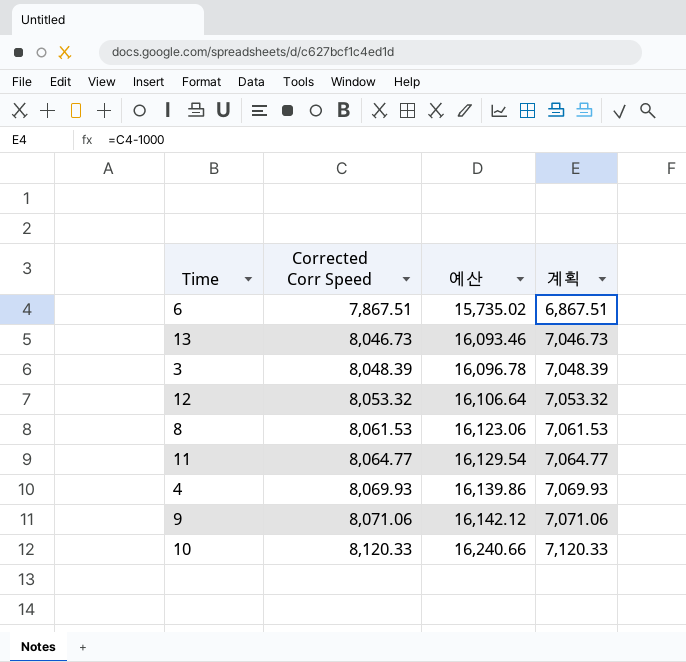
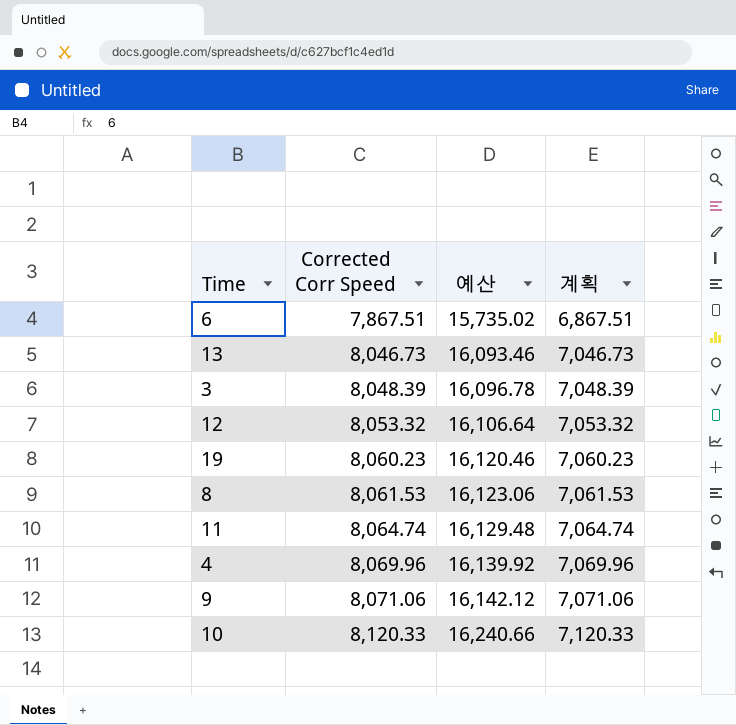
row 19: none -> 8,060.23 | 16,120.46 | 7,060.23
11 | Corrected Corr Speed: 8,064.77 -> 8,064.74
11 | 예산: 16,129.54 -> 16,129.48
11 | 계획: 7,064.77 -> 7,064.74
4 | Corrected Corr Speed: 8,069.93 -> 8,069.96
4 | 예산: 16,139.86 -> 16,139.92
4 | 계획: 7,069.93 -> 7,069.96

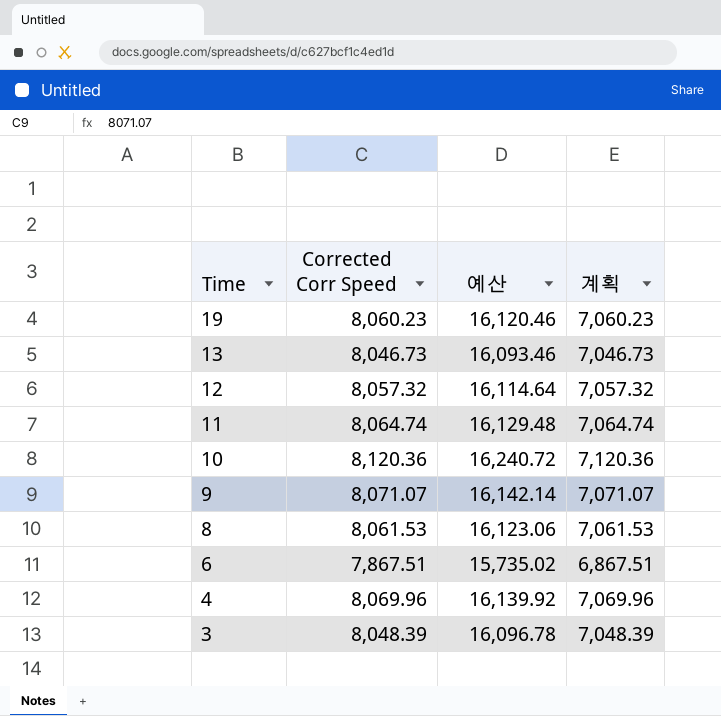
row order: Corrected Corr Speed ascending -> Time descending
12 | Corrected Corr Speed: 8,053.32 -> 8,057.32
12 | 예산: 16,106.64 -> 16,114.64
12 | 계획: 7,053.32 -> 7,057.32
10 | Corrected Corr Speed: 8,120.33 -> 8,120.36
10 | 예산: 16,240.66 -> 16,240.72
10 | 계획: 7,120.33 -> 7,120.36
9 | Corrected Corr Speed: 8,071.06 -> 8,071.07
9 | 예산: 16,142.12 -> 16,142.14
9 | 계획: 7,071.06 -> 7,071.07

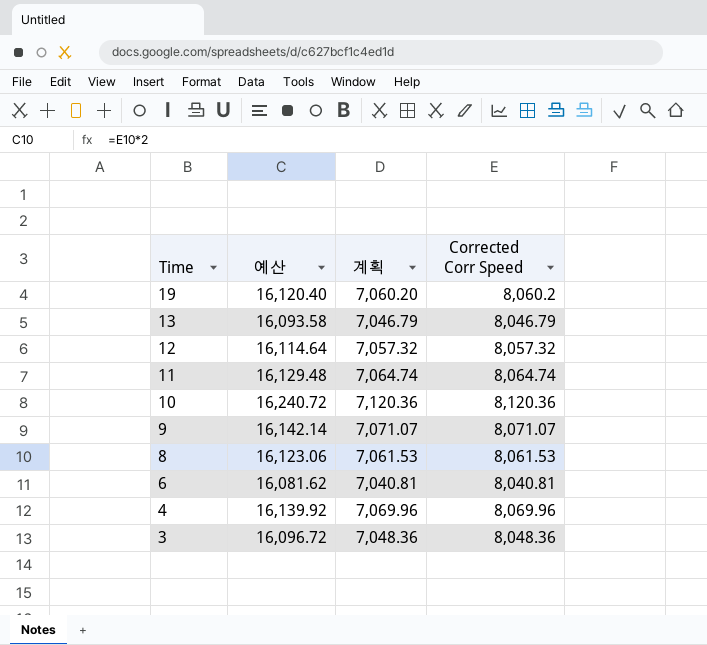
column Corrected Corr Speed | position: 2 -> 4
19 | 예산: 16,120.46 -> 16,120.40
19 | 계획: 7,060.23 -> 7,060.20
19 | Corrected Corr Speed: 8,060.23 -> 8,060.2
13 | 예산: 16,093.46 -> 16,093.58
13 | 계획: 7,046.73 -> 7,046.79
13 | Corrected Corr Speed: 8,046.73 -> 8,046.79
6 | 예산: 15,735.02 -> 16,081.62
6 | 계획: 6,867.51 -> 7,040.81
6 | Corrected Corr Speed: 7,867.51 -> 8,040.81
3 | 예산: 16,096.78 -> 16,096.72
3 | 계획: 7,048.39 -> 7,048.36
3 | Corrected Corr Speed: 8,048.39 -> 8,048.36

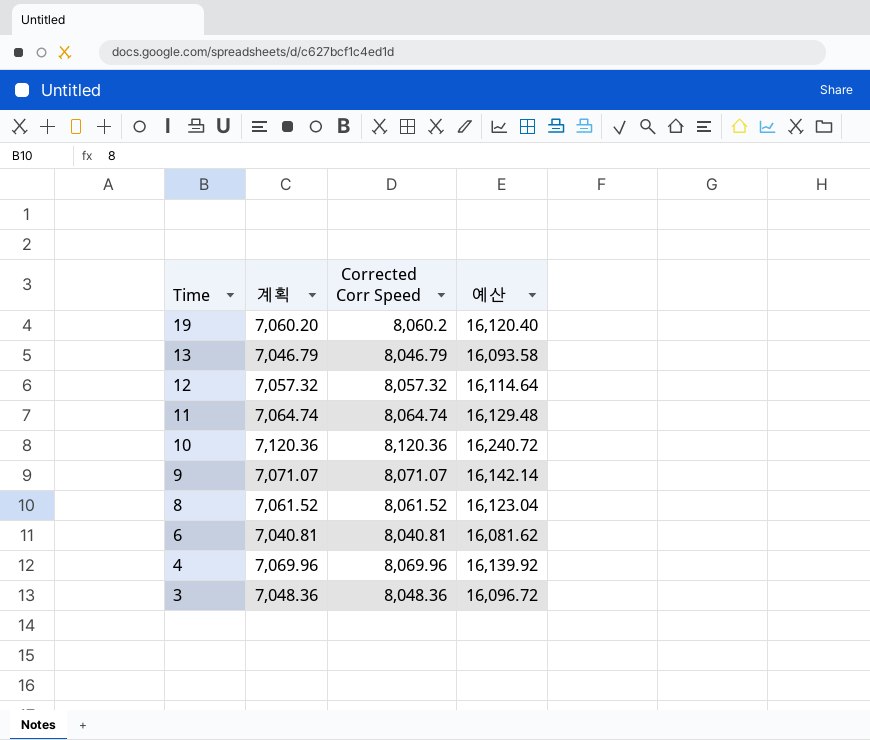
column 예산 | position: 2 -> 4
8 | 계획: 7,061.53 -> 7,061.52
8 | Corrected Corr Speed: 8,061.53 -> 8,061.52
8 | 예산: 16,123.06 -> 16,123.04

